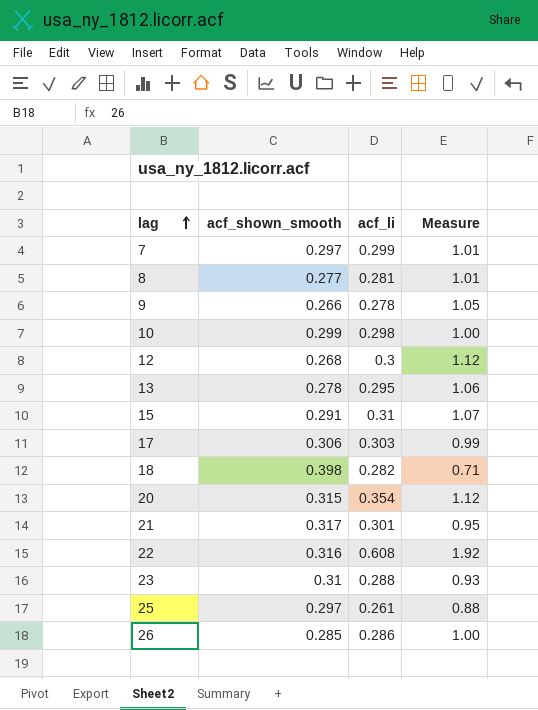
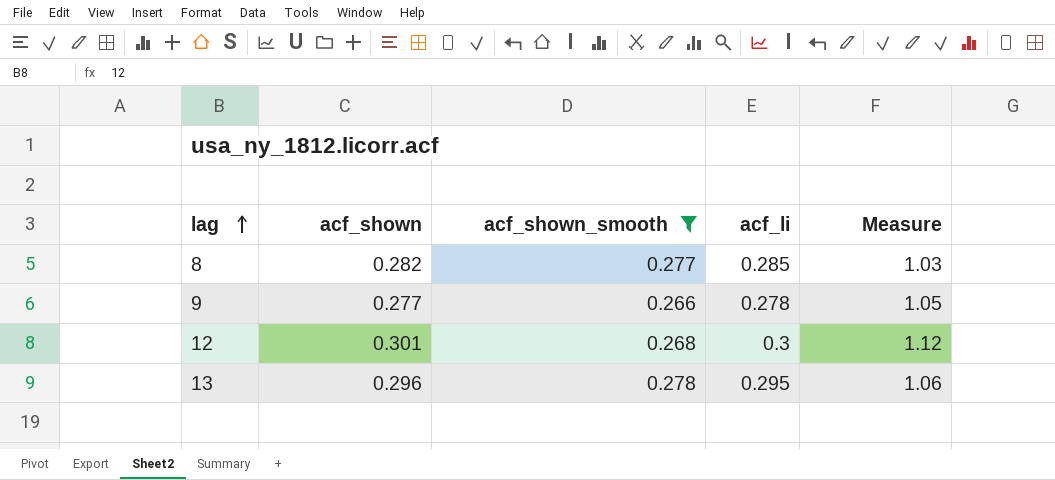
filter: none -> acf_shown_smooth <= 0.278
column acf_shown | position: none -> 2
8 | acf_li: 0.281 -> 0.285
8 | Measure: 1.01 -> 1.03

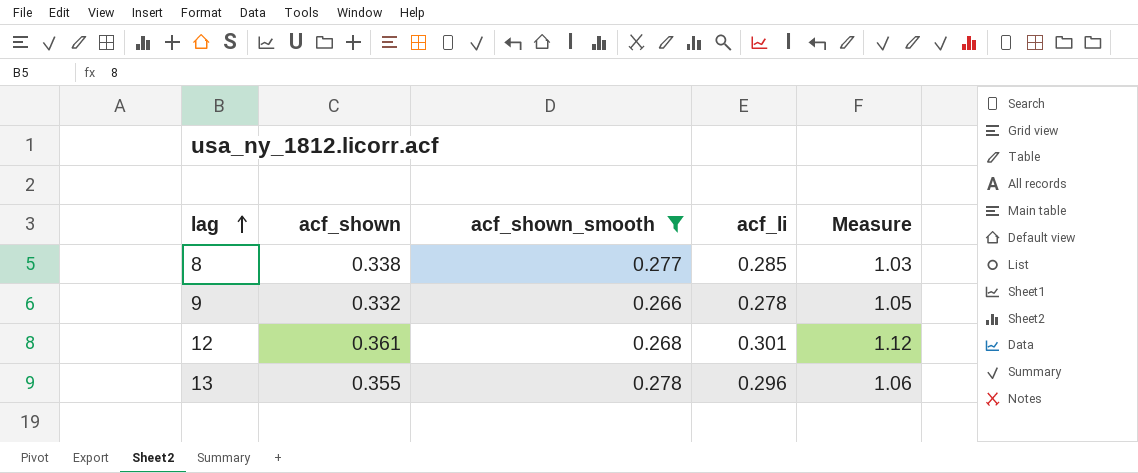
8 | acf_shown: 0.282 -> 0.338
9 | acf_shown: 0.277 -> 0.332
12 | acf_shown: 0.301 -> 0.361
12 | acf_li: 0.3 -> 0.301
13 | acf_shown: 0.296 -> 0.355
13 | acf_li: 0.295 -> 0.296

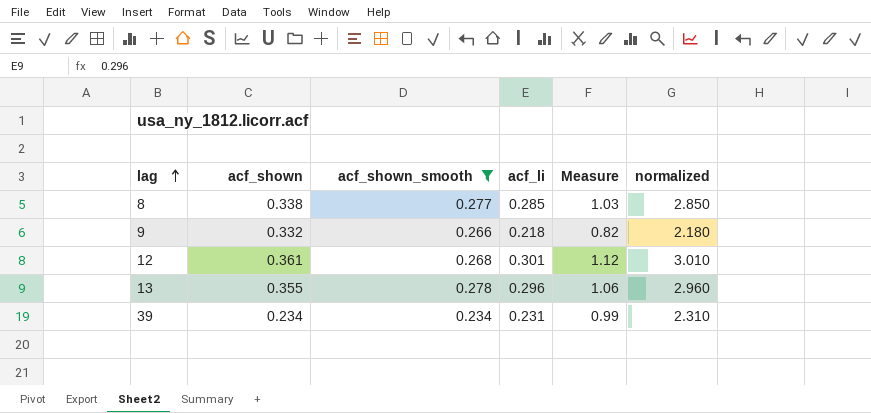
column normalized | formula: none -> [acf_li] * 10
9 | acf_li: 0.278 -> 0.218
9 | Measure: 1.05 -> 0.82
row 39: none -> 0.234 | 0.234 | 0.231 | 0.99 | 2.310

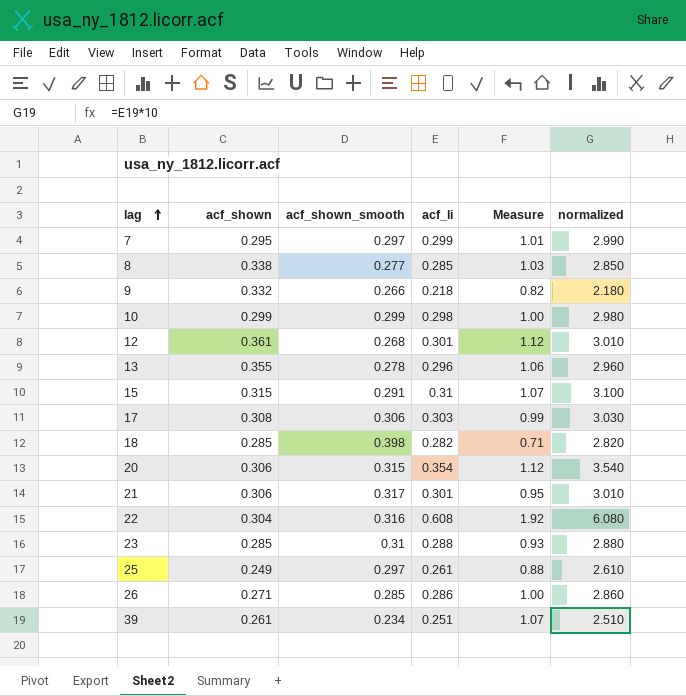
filter: acf_shown_smooth <= 0.278 -> none
39 | acf_shown: 0.234 -> 0.261
39 | acf_li: 0.231 -> 0.251
39 | Measure: 0.99 -> 1.07
39 | normalized: 2.310 -> 2.510

